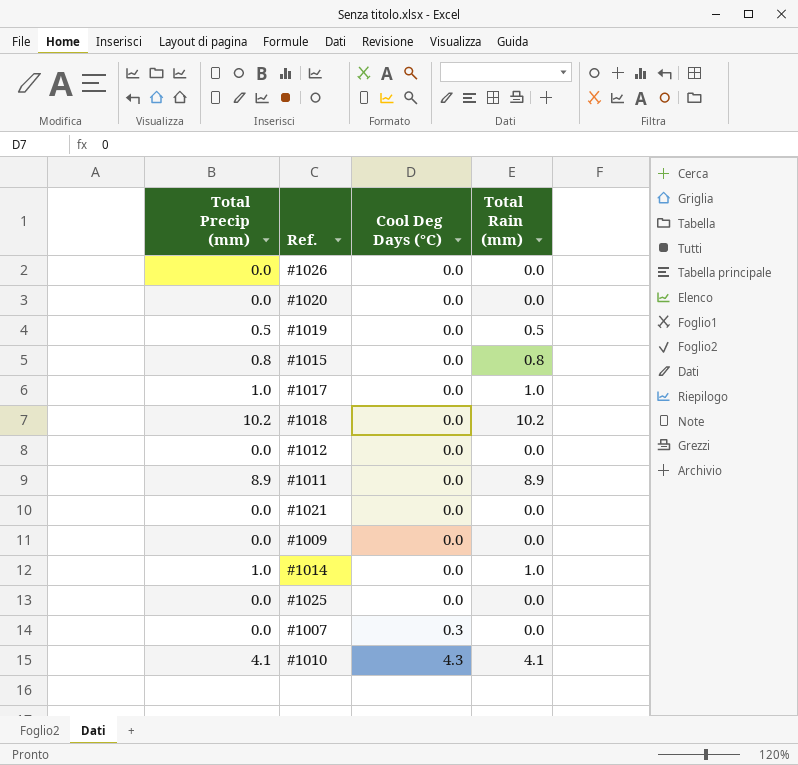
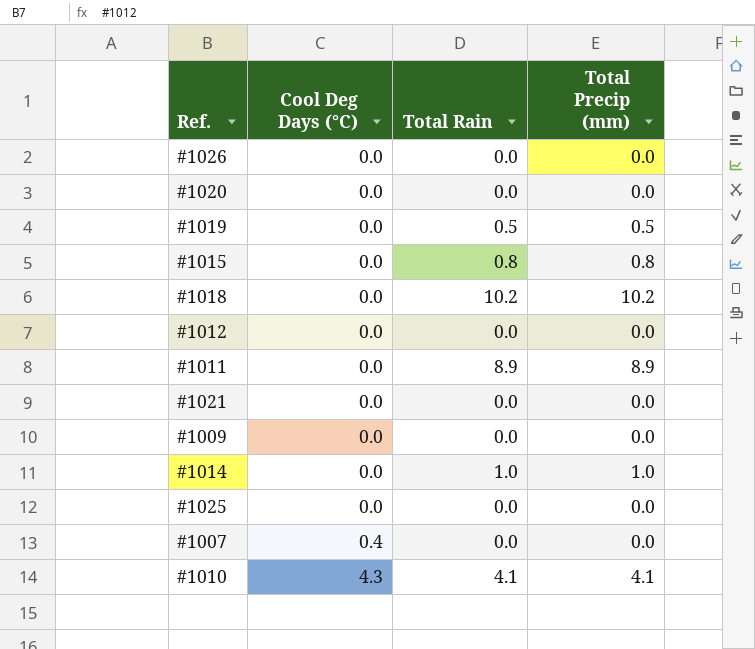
column name: Total Rain (mm) -> Total Rain
column Total Precip (mm) | position: 1 -> 4
row #1017: 1.0 | 0.0 | 1.0 -> none
#1007 | Cool Deg Days (°C): 0.3 -> 0.4

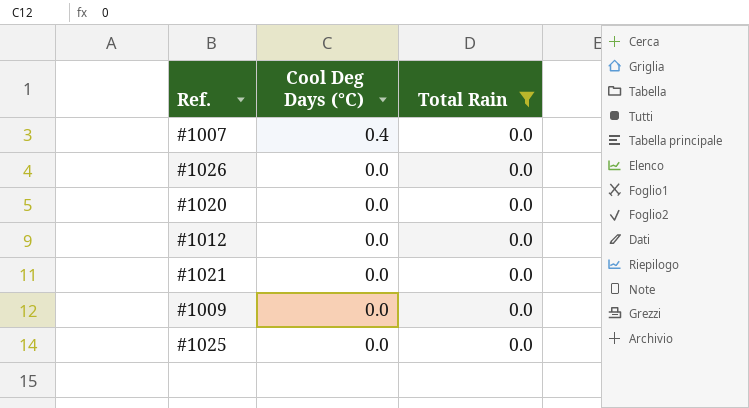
filter: none -> Total Rain = 0.0
row order: Cool Deg Days (°C) ascending -> Cool Deg Days (°C) descending
column Total Precip (mm) | position: 4 -> none

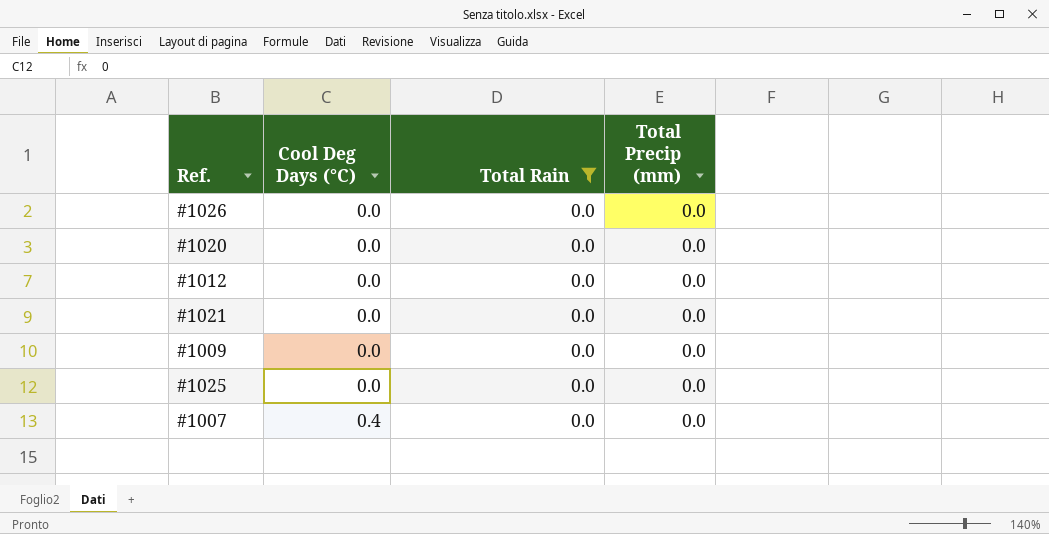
row order: Cool Deg Days (°C) descending -> Cool Deg Days (°C) ascending
column Total Precip (mm) | position: none -> 4

